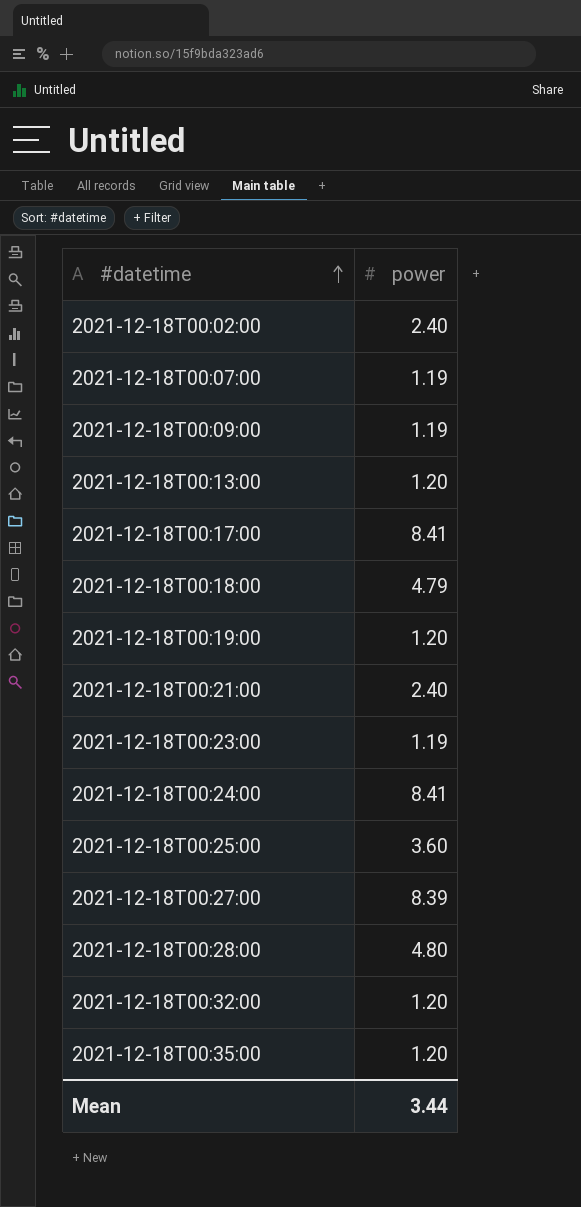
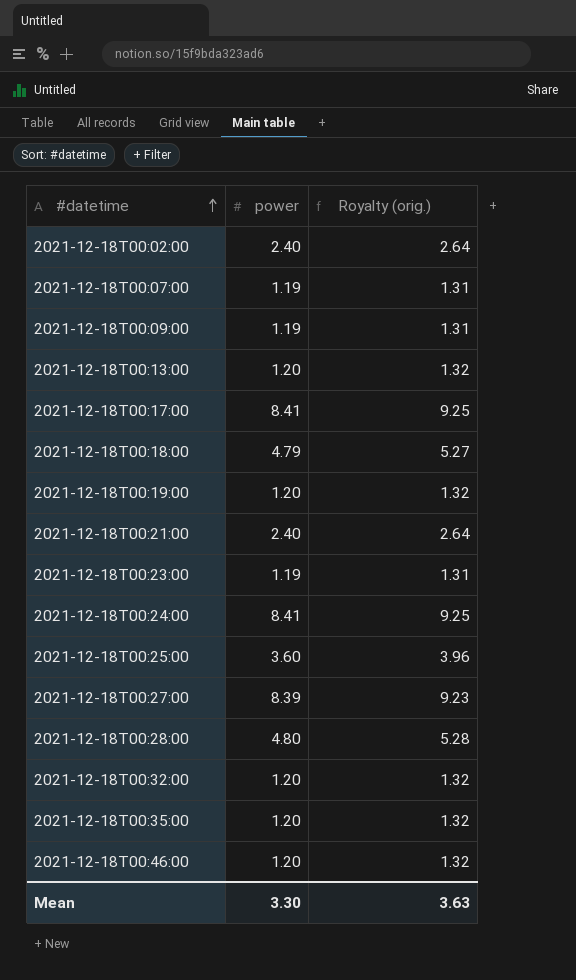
column Royalty (orig.) | formula: none -> [power] * 1.1
row 2021-12-18T00:46:00: none -> 1.20 | 1.32
Mean | power: 3.44 -> 3.30

